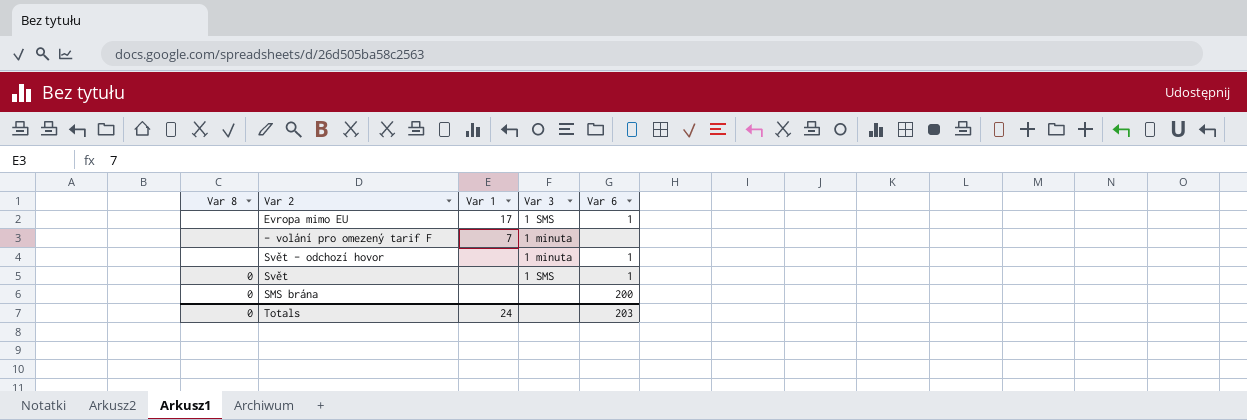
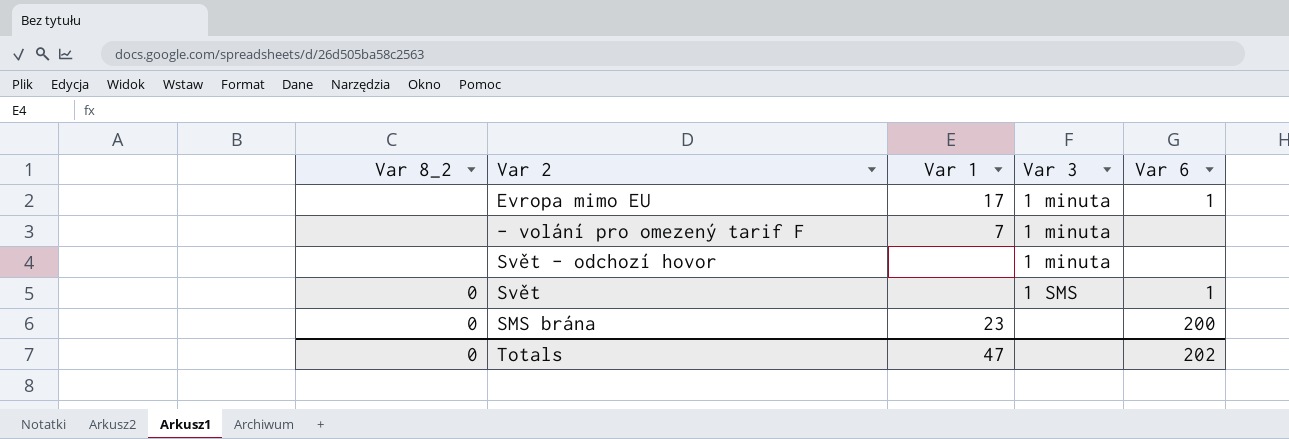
column name: Var 8 -> Var 8_2
Evropa mimo EU | Var 3: 1 SMS -> 1 minuta
Svět - odchozí hovor | Var 6: 1 -> none
SMS brána | Var 1: none -> 23
Totals | Var 1: 24 -> 47
Totals | Var 6: 203 -> 202

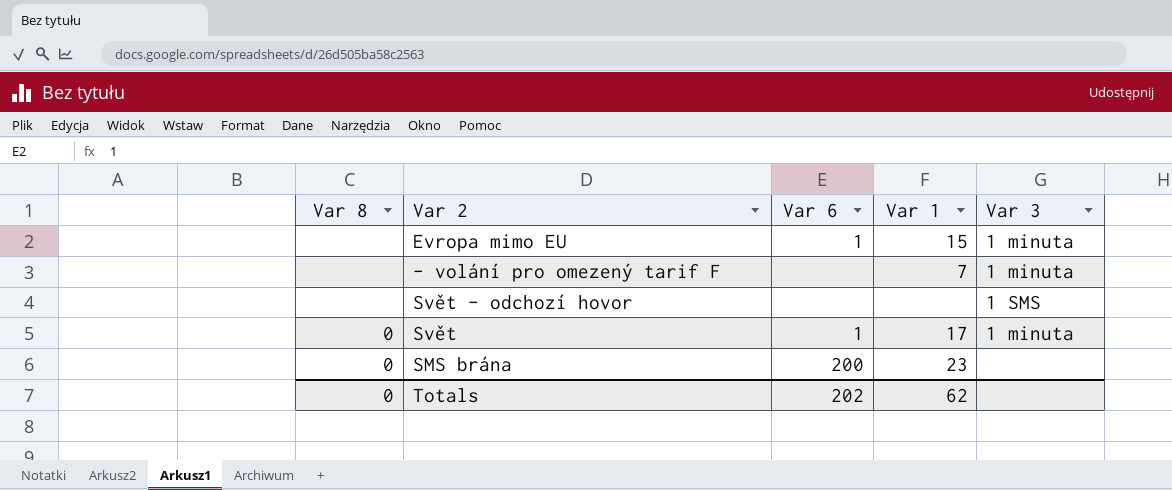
column name: Var 8_2 -> Var 8
column Var 6 | position: 5 -> 3
Evropa mimo EU | Var 1: 17 -> 15
Svět - odchozí hovor | Var 3: 1 minuta -> 1 SMS
Svět | Var 1: none -> 17
Svět | Var 3: 1 SMS -> 1 minuta
Totals | Var 1: 47 -> 62

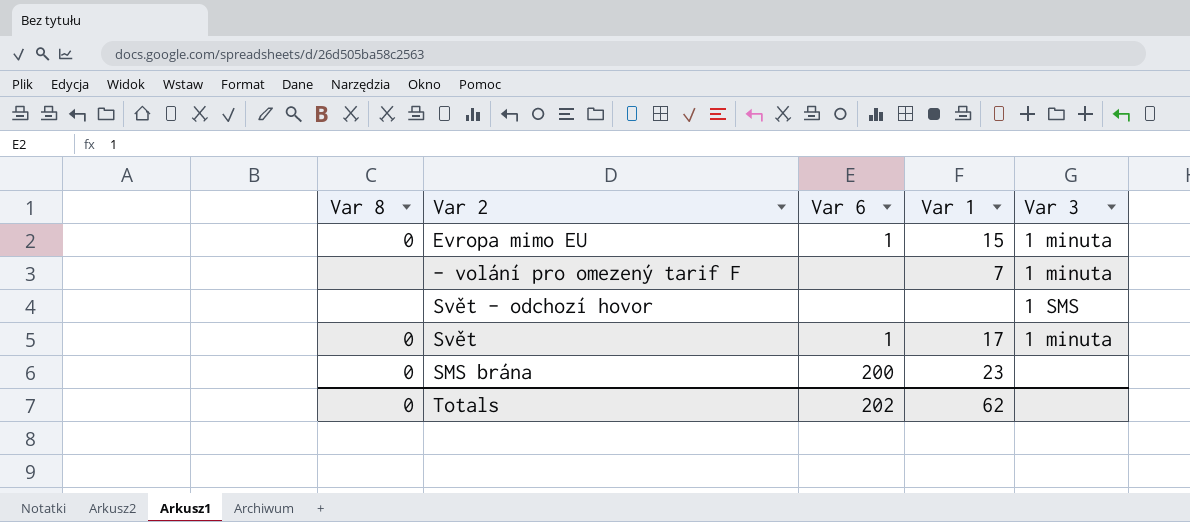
Evropa mimo EU | Var 8: none -> 0

